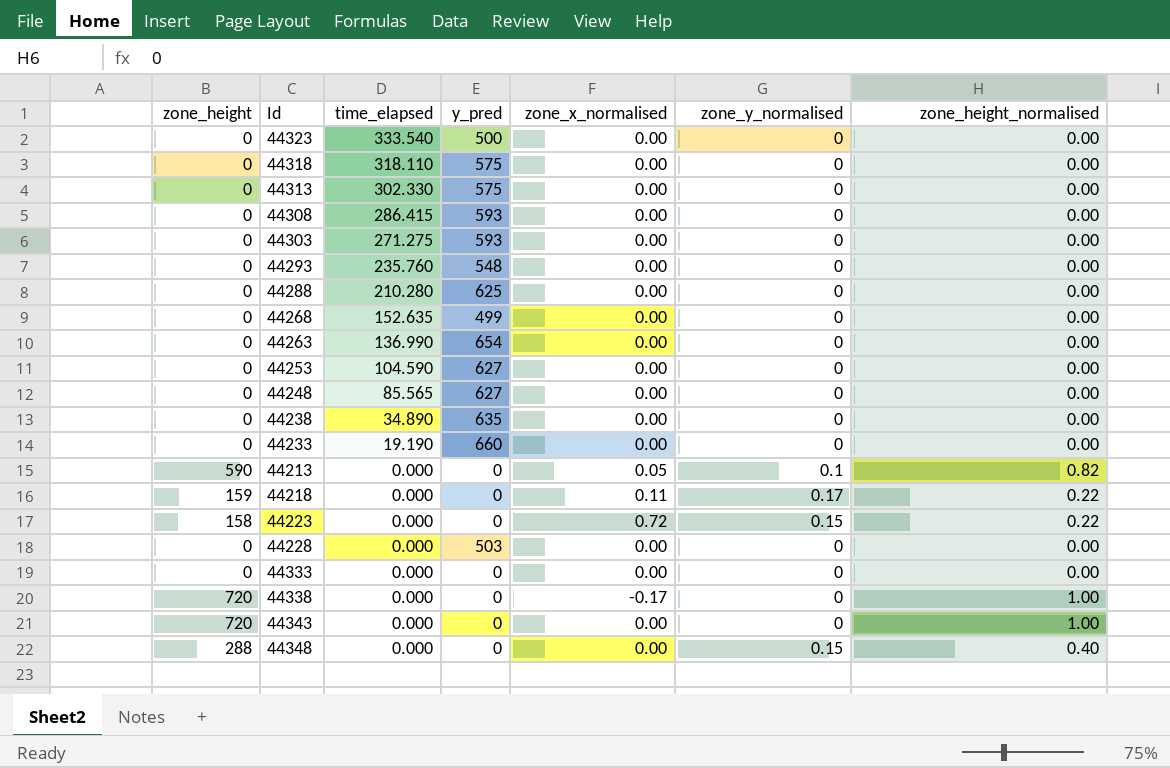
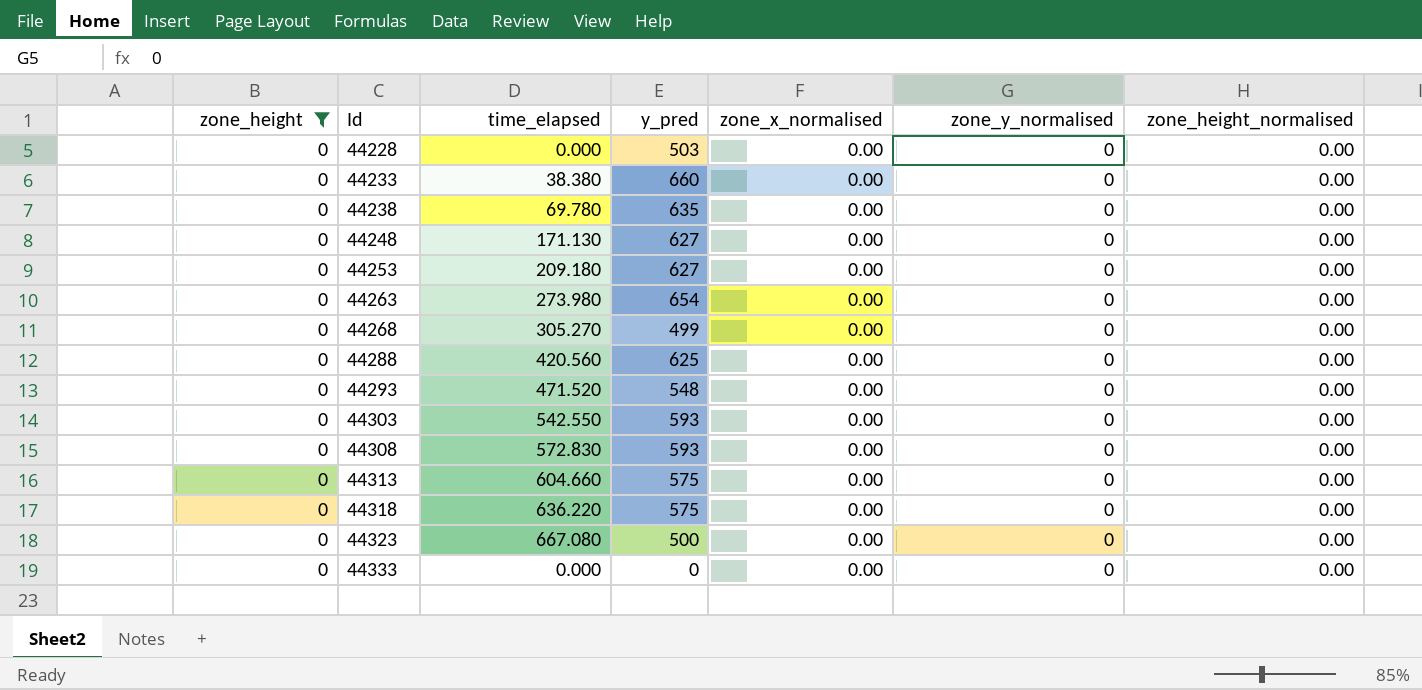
filter: none -> zone_height = 0
row order: time_elapsed descending -> Id ascending
44233 | time_elapsed: 19.190 -> 38.380
44238 | time_elapsed: 34.890 -> 69.780
44248 | time_elapsed: 85.565 -> 171.130
44253 | time_elapsed: 104.590 -> 209.180
44263 | time_elapsed: 136.990 -> 273.980
44268 | time_elapsed: 152.635 -> 305.270
44288 | time_elapsed: 210.280 -> 420.560
44293 | time_elapsed: 235.760 -> 471.520
44303 | time_elapsed: 271.275 -> 542.550
44308 | time_elapsed: 286.415 -> 572.830
44313 | time_elapsed: 302.330 -> 604.660
44318 | time_elapsed: 318.110 -> 636.220
44323 | time_elapsed: 333.540 -> 667.080

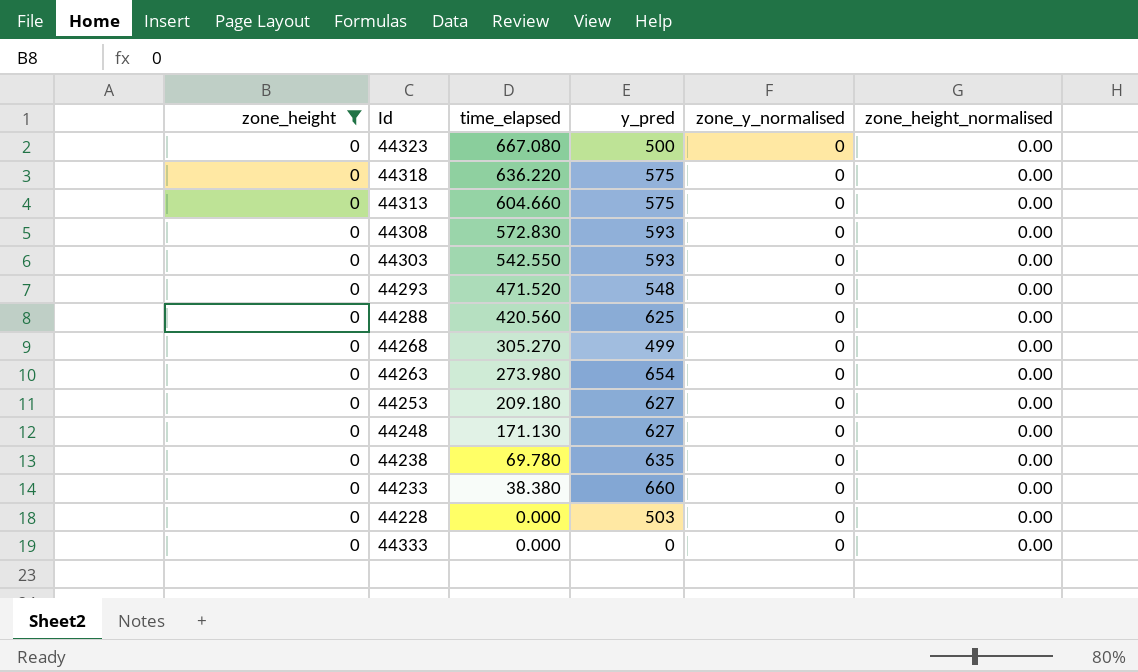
row order: Id ascending -> time_elapsed descending
column zone_x_normalised | position: 5 -> none

